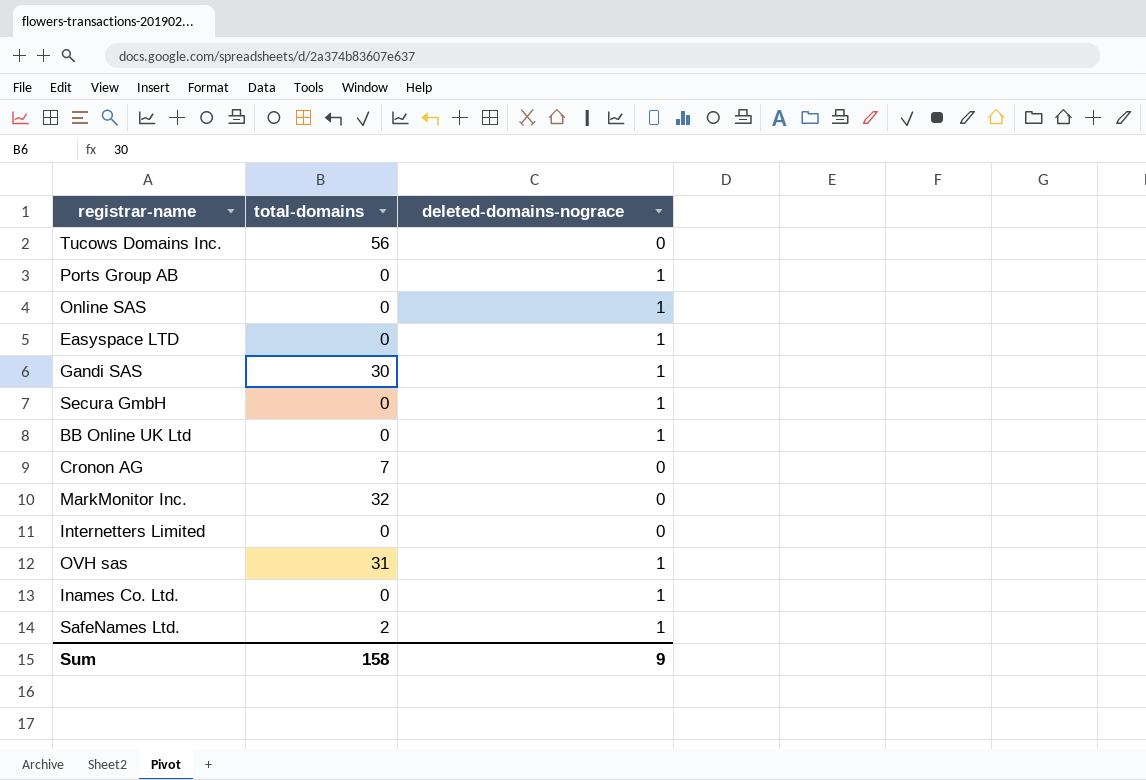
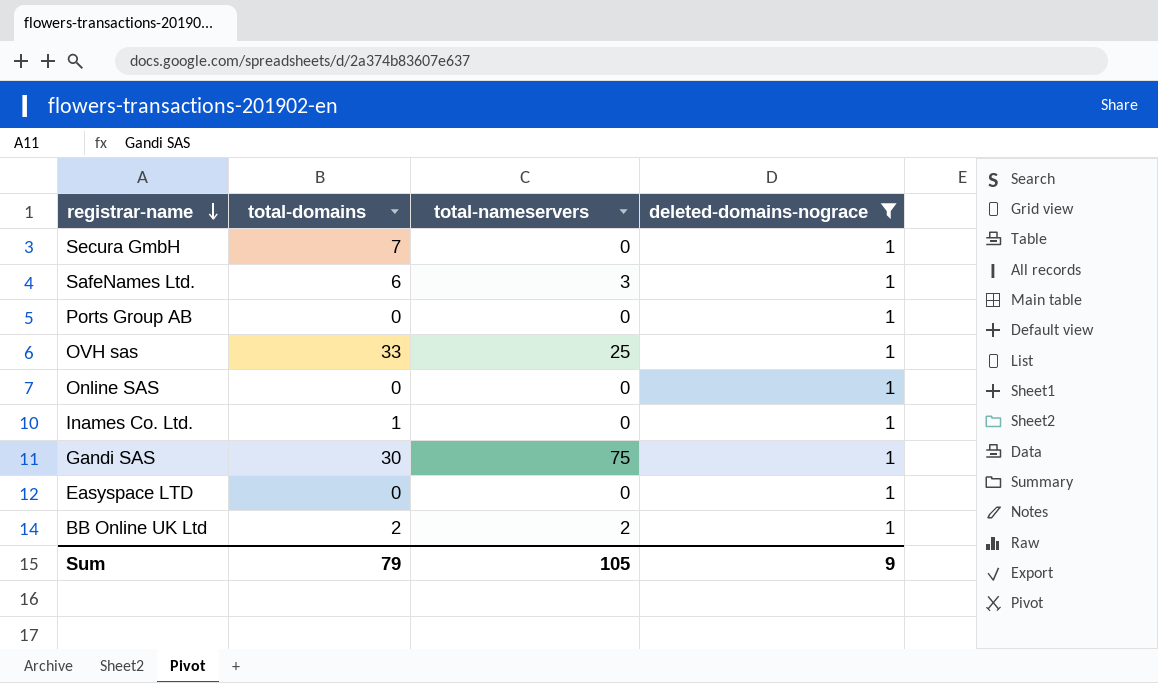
filter: none -> deleted-domains-nograce = 1
row order: none -> registrar-name descending
column total-nameservers | position: none -> 3
Secura GmbH | total-domains: 0 -> 7
SafeNames Ltd. | total-domains: 2 -> 6
OVH sas | total-domains: 31 -> 33
Inames Co. Ltd. | total-domains: 0 -> 1
BB Online UK Ltd | total-domains: 0 -> 2
Sum | total-domains: 158 -> 79

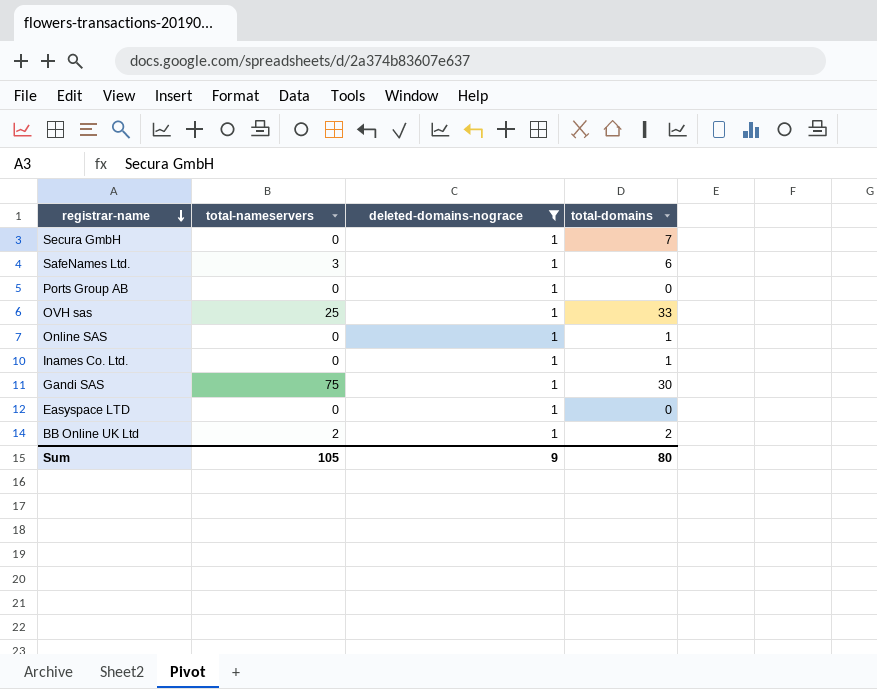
column total-domains | position: 2 -> 4
Online SAS | total-domains: 0 -> 1
Sum | total-domains: 79 -> 80

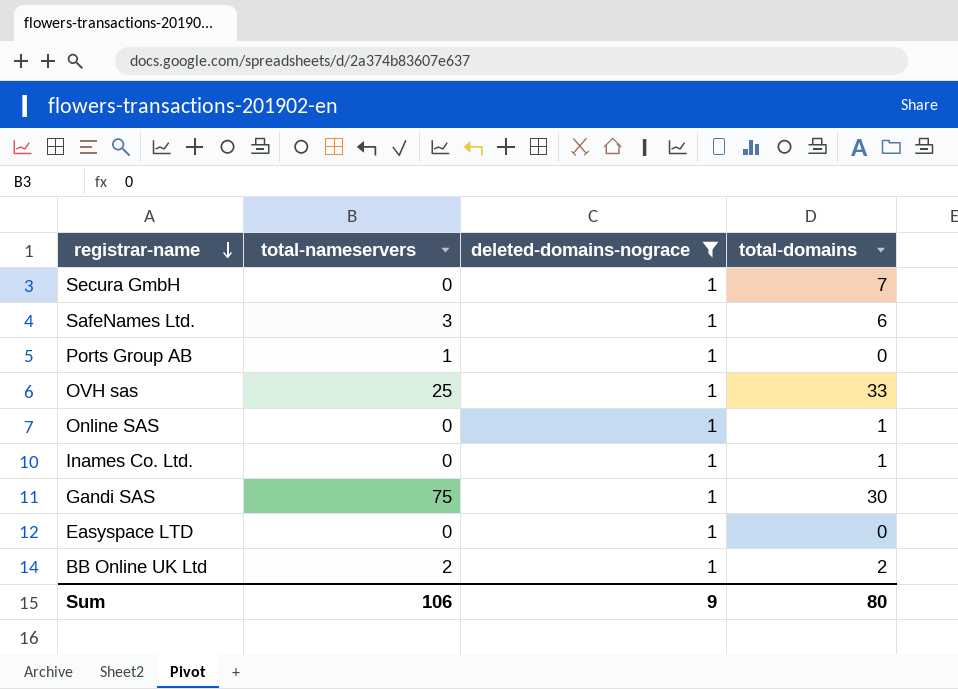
Ports Group AB | total-nameservers: 0 -> 1
Sum | total-nameservers: 105 -> 106

